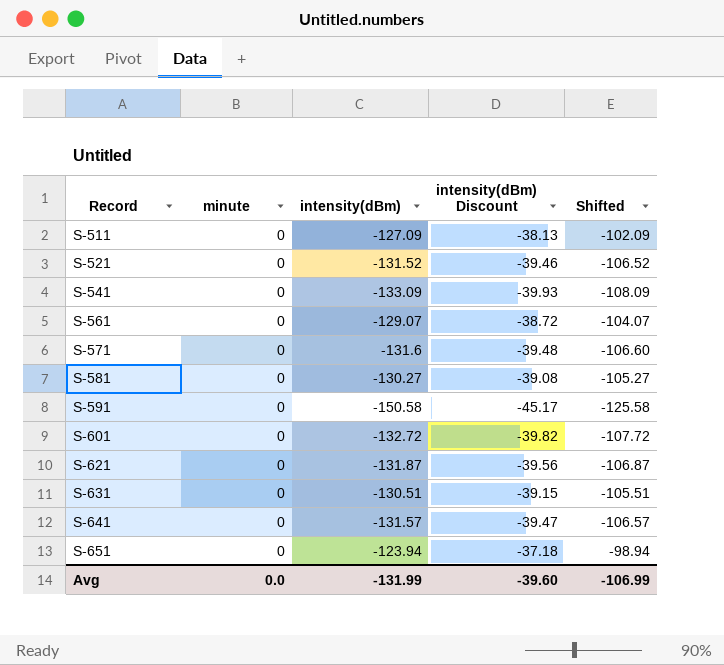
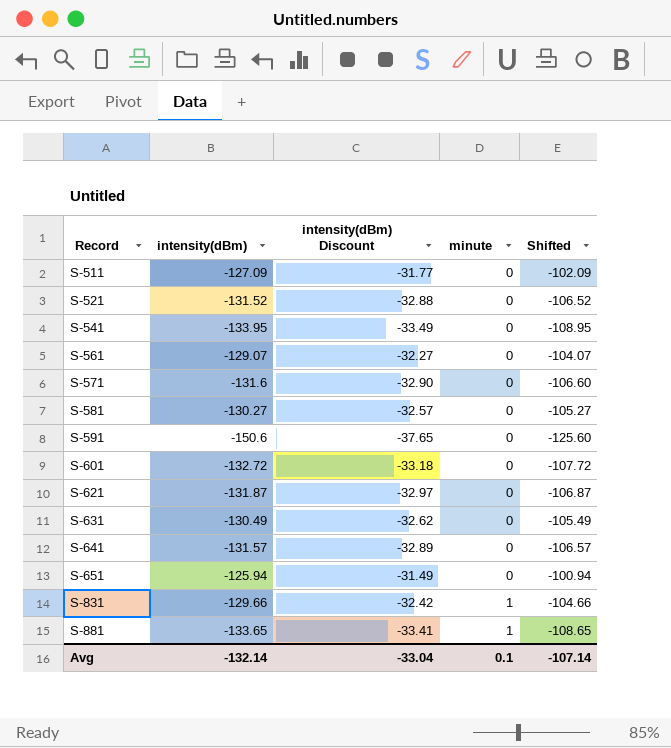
column intensity(dBm) Discount | formula: [intensity(dBm)] * 0.3 -> [intensity(dBm)] * 0.25
column minute | position: 2 -> 4
S-541 | intensity(dBm): -133.09 -> -133.95
S-541 | Shifted: -108.09 -> -108.95
S-591 | intensity(dBm): -150.58 -> -150.6
S-591 | Shifted: -125.58 -> -125.60
S-631 | intensity(dBm): -130.51 -> -130.49
S-631 | Shifted: -105.51 -> -105.49
S-651 | intensity(dBm): -123.94 -> -125.94
S-651 | Shifted: -98.94 -> -100.94
row S-831: none -> -129.66 | -32.42 | 1 | -104.66
row S-881: none -> -133.65 | -33.41 | 1 | -108.65
Avg | intensity(dBm): -131.99 -> -132.14
Avg | intensity(dBm) Discount: -39.60 -> -33.04
Avg | minute: 0.0 -> 0.1
Avg | Shifted: -106.99 -> -107.14

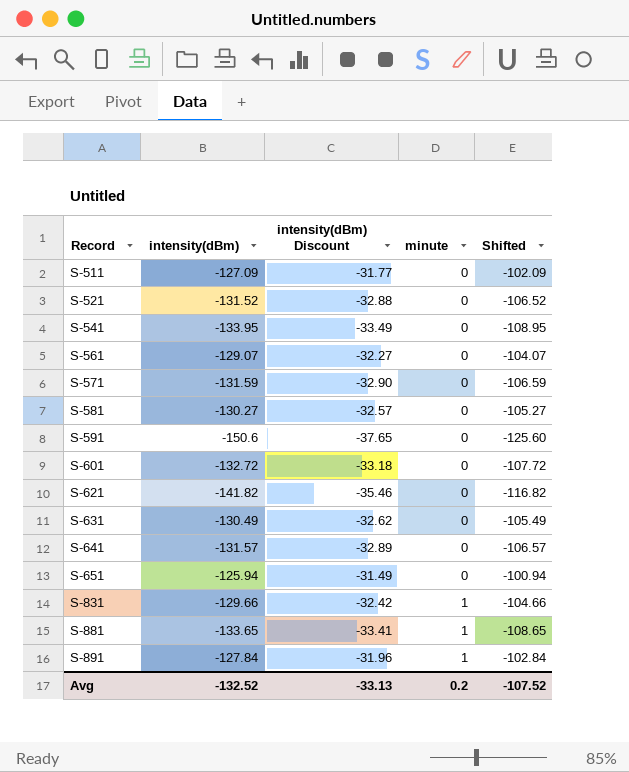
S-571 | intensity(dBm): -131.6 -> -131.59
S-571 | Shifted: -106.60 -> -106.59
S-621 | intensity(dBm): -131.87 -> -141.82
S-621 | intensity(dBm) Discount: -32.97 -> -35.46
S-621 | Shifted: -106.87 -> -116.82
row S-891: none -> -127.84 | -31.96 | 1 | -102.84
Avg | intensity(dBm): -132.14 -> -132.52
Avg | intensity(dBm) Discount: -33.04 -> -33.13
Avg | minute: 0.1 -> 0.2
Avg | Shifted: -107.14 -> -107.52

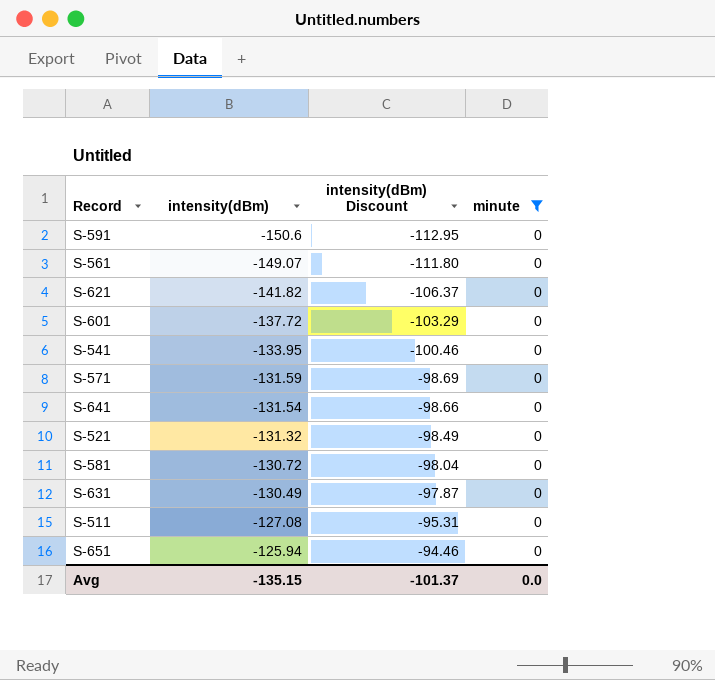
filter: none -> minute = 0
row order: Record ascending -> intensity(dBm) ascending
column Shifted | formula: [intensity(dBm)] + 25 -> none
column intensity(dBm) Discount | formula: [intensity(dBm)] * 0.25 -> [intensity(dBm)] * 0.75
S-561 | intensity(dBm): -129.07 -> -149.07
S-601 | intensity(dBm): -132.72 -> -137.72
S-641 | intensity(dBm): -131.57 -> -131.54
S-521 | intensity(dBm): -131.52 -> -131.32
S-581 | intensity(dBm): -130.27 -> -130.72
S-511 | intensity(dBm): -127.09 -> -127.08
Avg | intensity(dBm): -132.52 -> -135.15
Avg | intensity(dBm) Discount: -33.13 -> -101.37
Avg | minute: 0.2 -> 0.0

